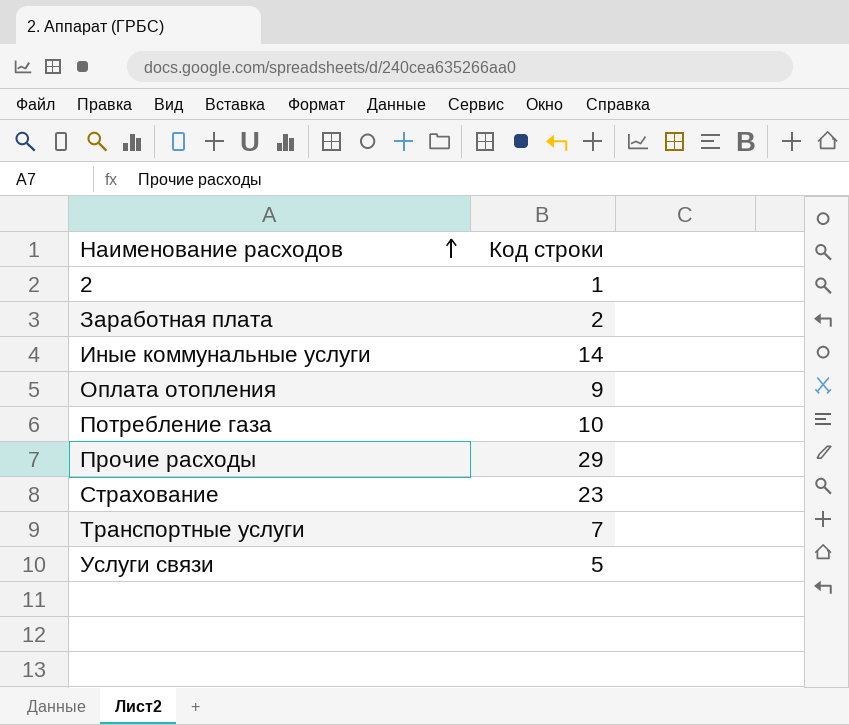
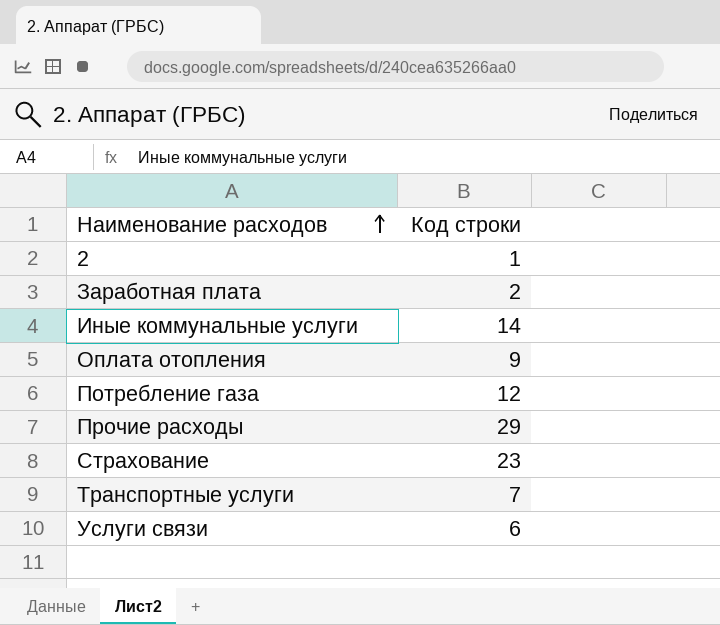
Потребление газа | Код строки: 10 -> 12
Услуги связи | Код строки: 5 -> 6

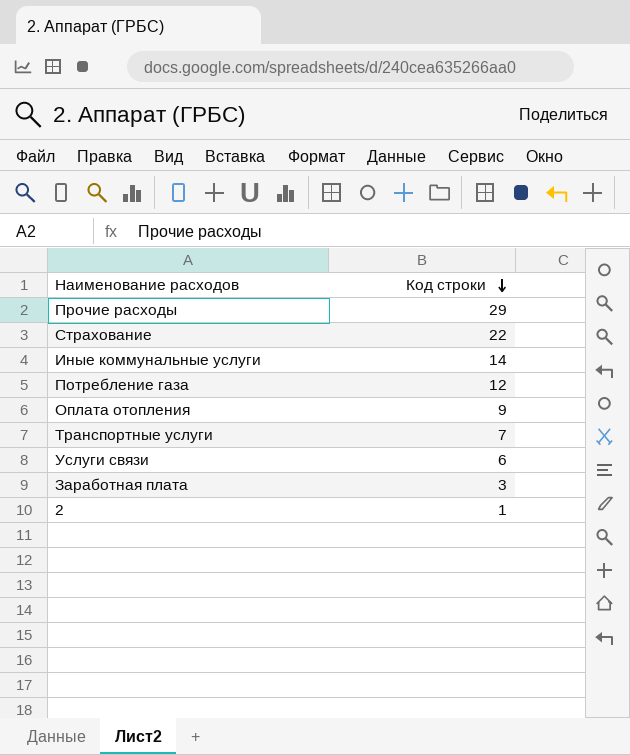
row order: Наименование расходов ascending -> Код строки descending
Страхование | Код строки: 23 -> 22
Заработная плата | Код строки: 2 -> 3

